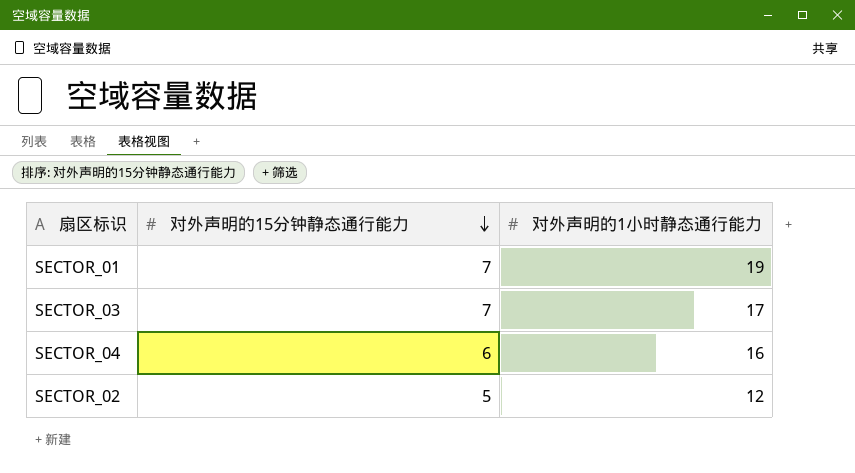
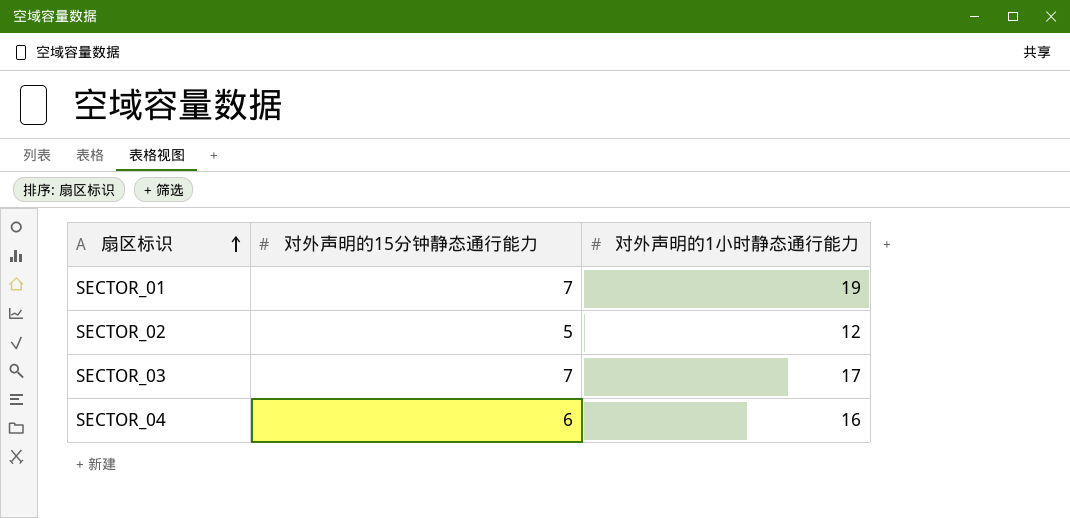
row order: 对外声明的15分钟静态通行能力 descending -> 扇区标识 ascending

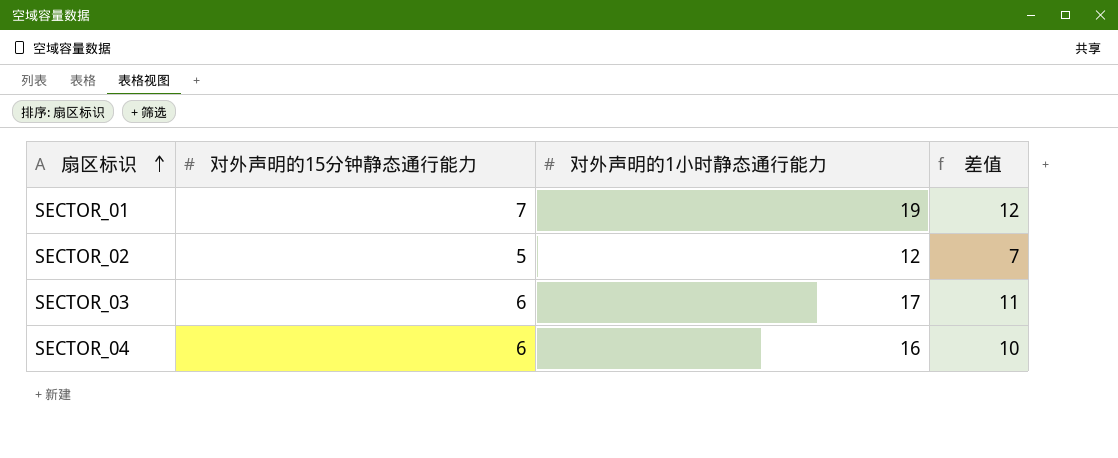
column 差值 | formula: none -> [对外声明的1小时静态通行能力] - [对外声明的15分钟静态通行能力]
SECTOR_03 | 对外声明的15分钟静态通行能力: 7 -> 6

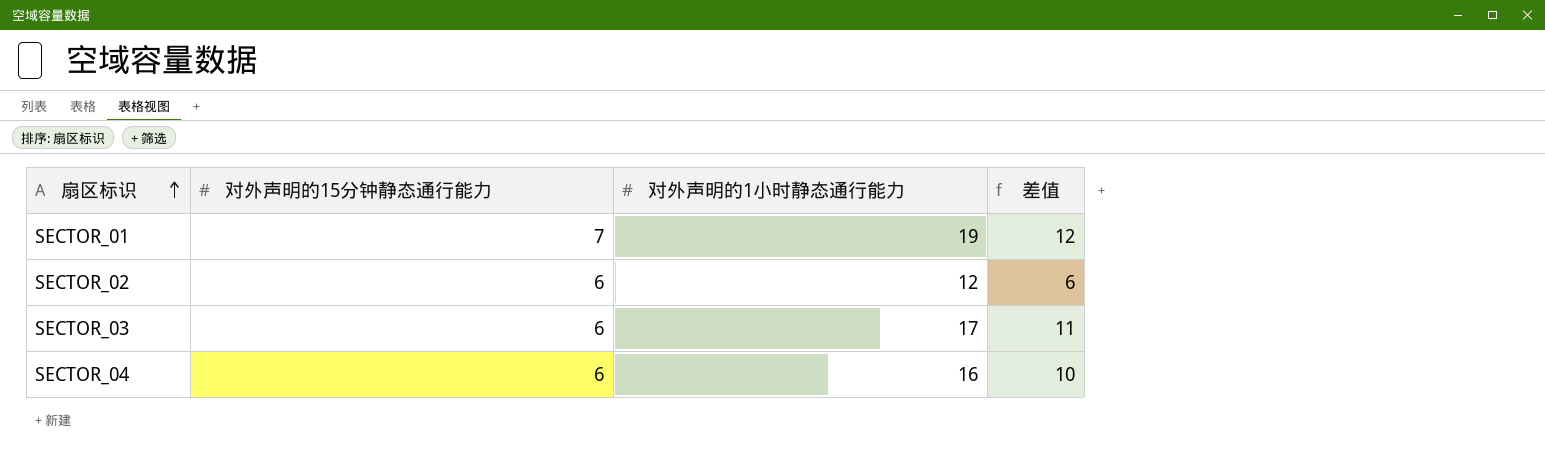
SECTOR_02 | 对外声明的15分钟静态通行能力: 5 -> 6
SECTOR_02 | 差值: 7 -> 6

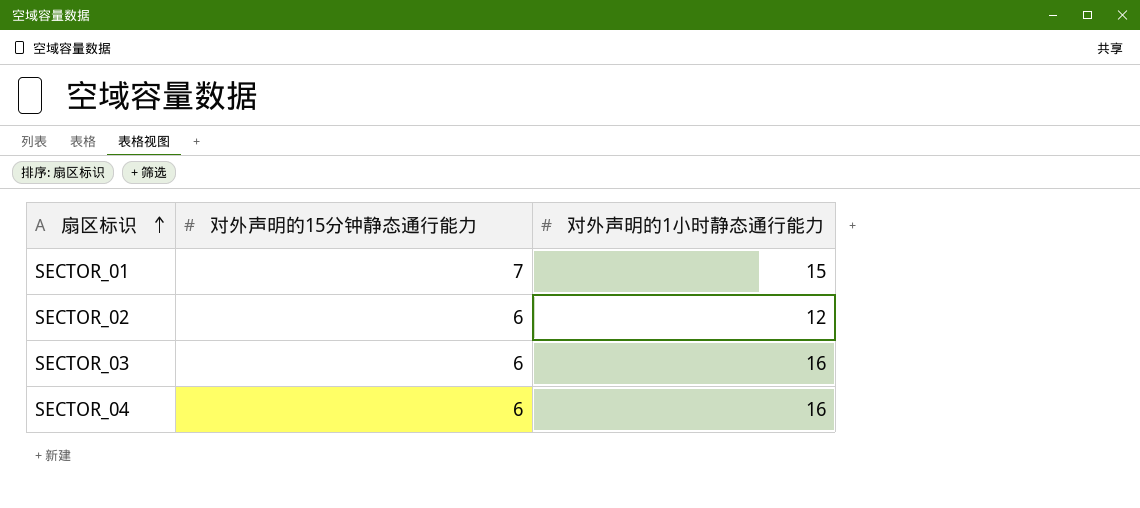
column 差值 | formula: [对外声明的1小时静态通行能力] - [对外声明的15分钟静态通行能力] -> none
SECTOR_01 | 对外声明的1小时静态通行能力: 19 -> 15
SECTOR_03 | 对外声明的1小时静态通行能力: 17 -> 16

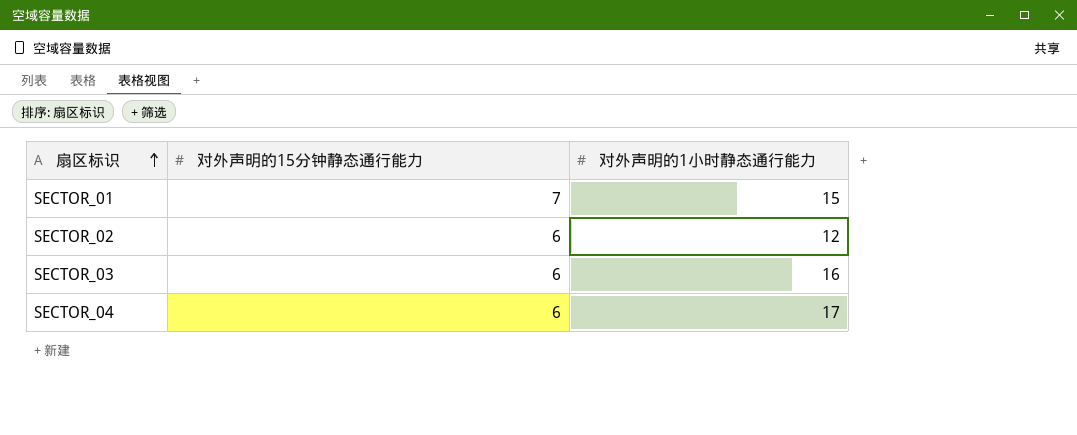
SECTOR_04 | 对外声明的1小时静态通行能力: 16 -> 17

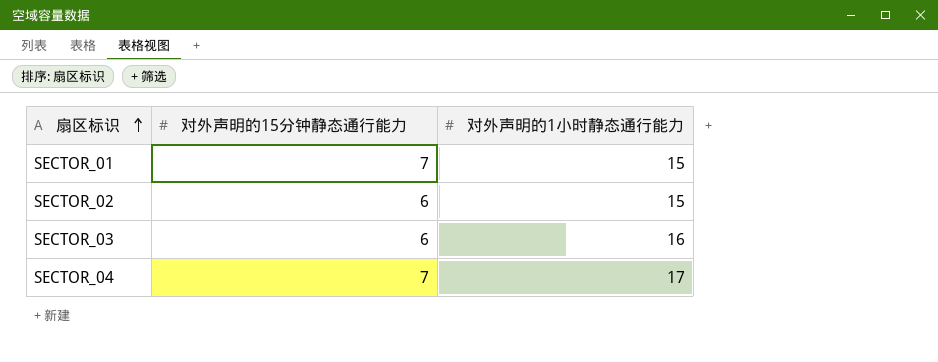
SECTOR_02 | 对外声明的1小时静态通行能力: 12 -> 15
SECTOR_04 | 对外声明的15分钟静态通行能力: 6 -> 7

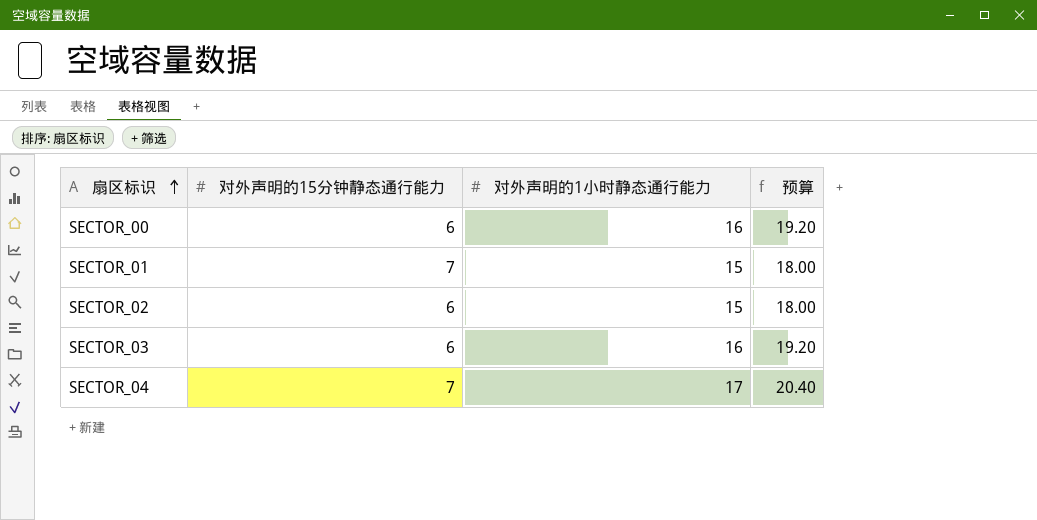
column 预算 | formula: none -> [对外声明的1小时静态通行能力] * 1.2
row SECTOR_00: none -> 6 | 16 | 19.20

